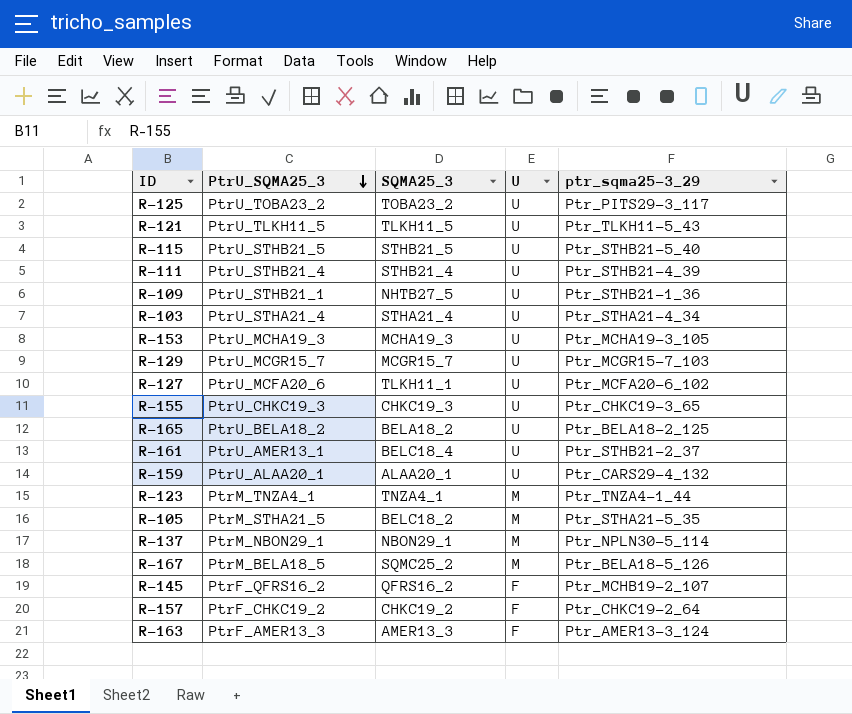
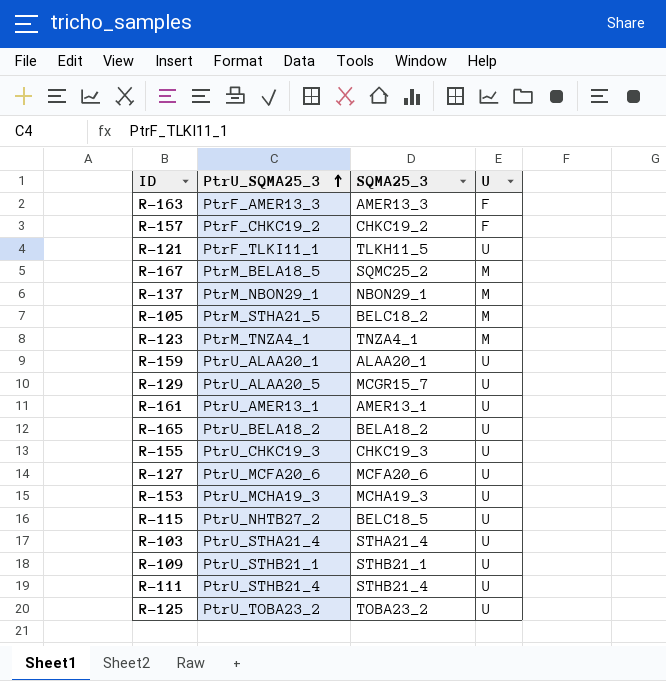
row order: PtrU_SQMA25_3 descending -> PtrU_SQMA25_3 ascending
column ptr_sqma25-3_29 | position: 5 -> none
row R-145: PtrF_QFRS16_2 | QFRS16_2 | F | Ptr_MCHB19-2_107 -> none
R-121 | PtrU_SQMA25_3: PtrU_TLKH11_5 -> PtrF_TLKI11_1
R-129 | PtrU_SQMA25_3: PtrU_MCGR15_7 -> PtrU_ALAA20_5
R-161 | SQMA25_3: BELC18_4 -> AMER13_1
R-127 | SQMA25_3: TLKH11_1 -> MCFA20_6
R-115 | PtrU_SQMA25_3: PtrU_STHB21_5 -> PtrU_NHTB27_2
R-115 | SQMA25_3: STHB21_5 -> BELC18_5
R-109 | SQMA25_3: NHTB27_5 -> STHB21_1

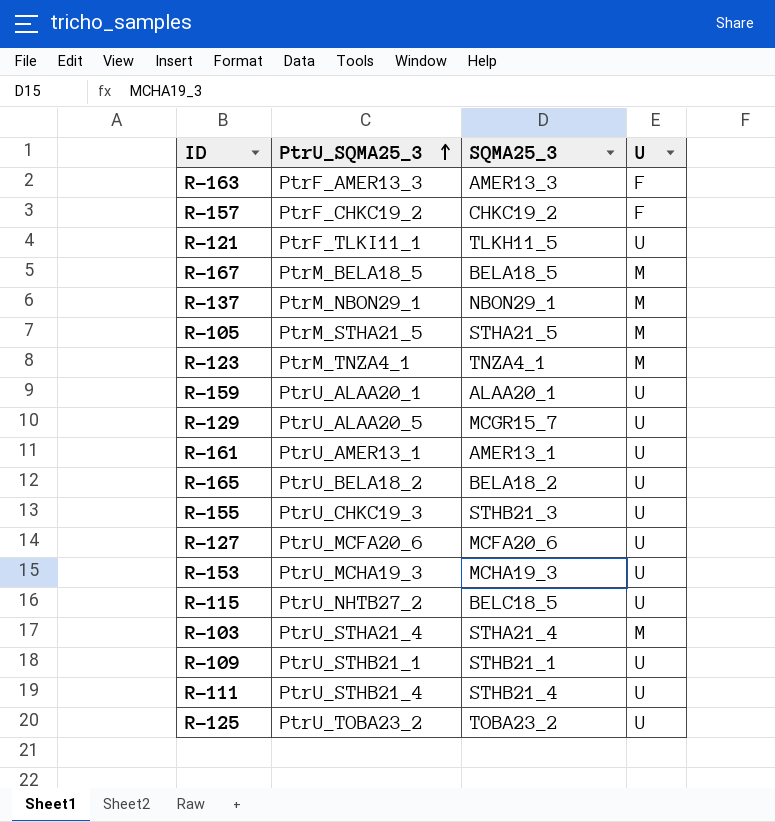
R-167 | SQMA25_3: SQMC25_2 -> BELA18_5
R-105 | SQMA25_3: BELC18_2 -> STHA21_5
R-155 | SQMA25_3: CHKC19_3 -> STHB21_3
R-103 | U: U -> M

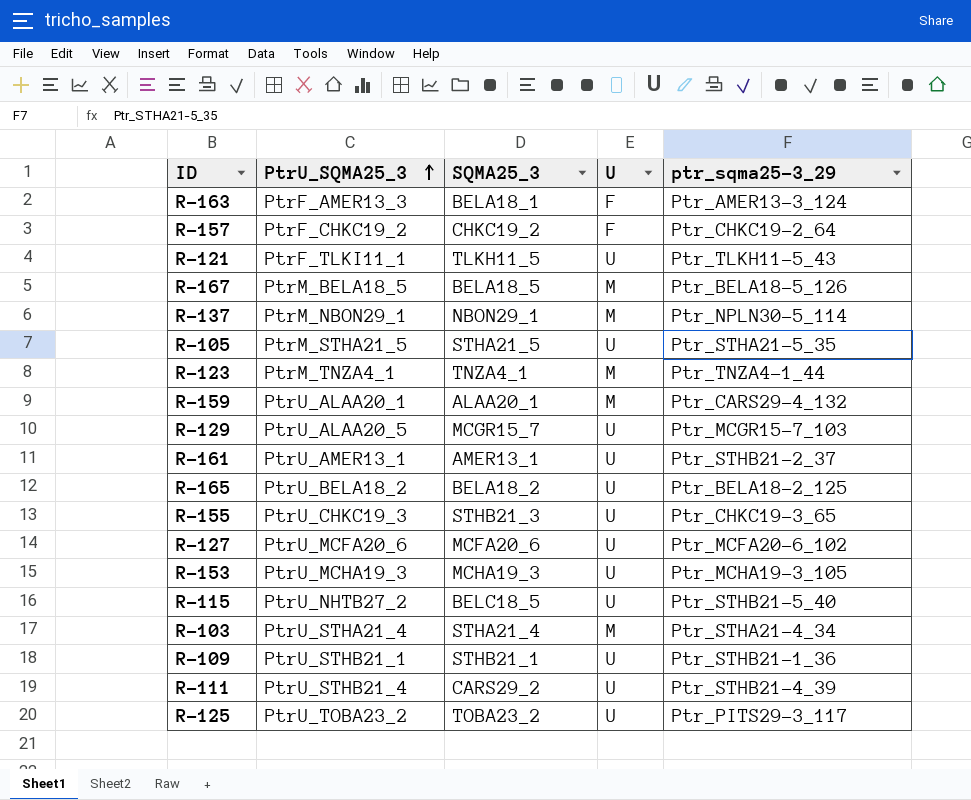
column ptr_sqma25-3_29 | position: none -> 5
R-163 | SQMA25_3: AMER13_3 -> BELA18_1
R-105 | U: M -> U
R-159 | U: U -> M
R-111 | SQMA25_3: STHB21_4 -> CARS29_2

